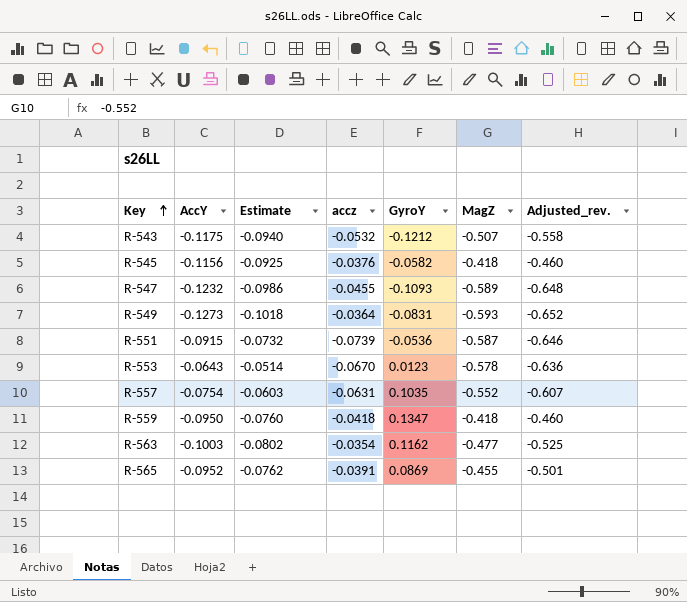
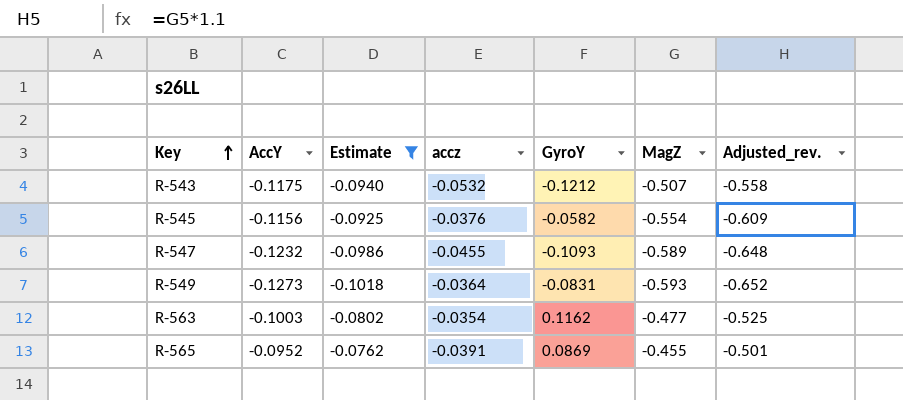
filter: none -> Estimate <= -0.0762
R-545 | MagZ: -0.418 -> -0.554
R-545 | Adjusted_rev.: -0.460 -> -0.609

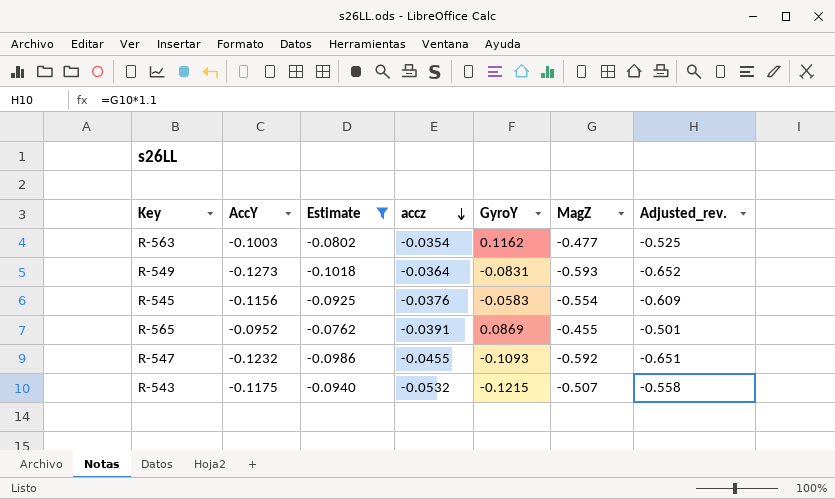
row order: Key ascending -> accz descending
R-545 | GyroY: -0.0582 -> -0.0583
R-547 | MagZ: -0.589 -> -0.592
R-547 | Adjusted_rev.: -0.648 -> -0.651
R-543 | GyroY: -0.1212 -> -0.1215

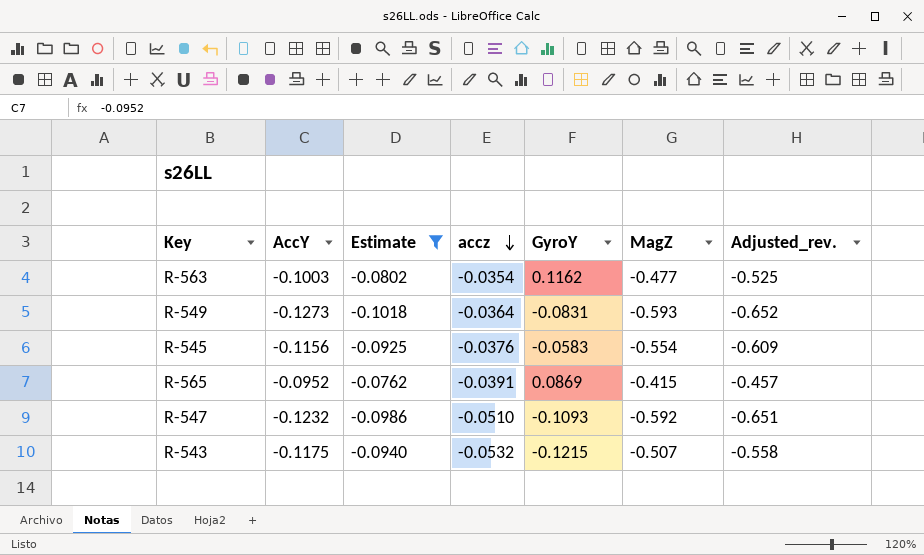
R-565 | MagZ: -0.455 -> -0.415
R-565 | Adjusted_rev.: -0.501 -> -0.457
R-547 | accz: -0.0455 -> -0.0510

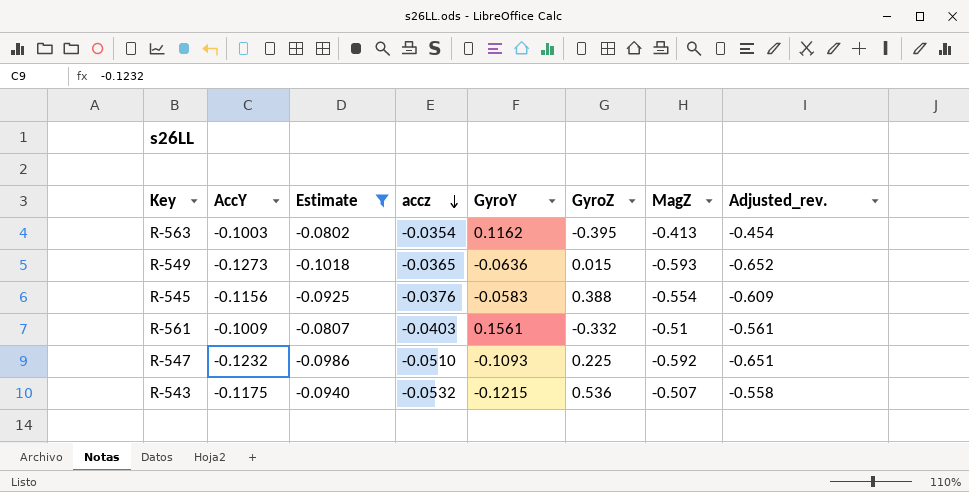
column GyroZ | position: none -> 6
row R-565: -0.0952 | -0.0762 | -0.0391 | 0.0869 | -0.415 | -0.457 -> none
R-563 | MagZ: -0.477 -> -0.413
R-563 | Adjusted_rev.: -0.525 -> -0.454
R-549 | accz: -0.0364 -> -0.0365
R-549 | GyroY: -0.0831 -> -0.0636
row R-561: none -> -0.1009 | -0.0807 | -0.0403 | 0.1561 | -0.332 | -0.51 | -0.561

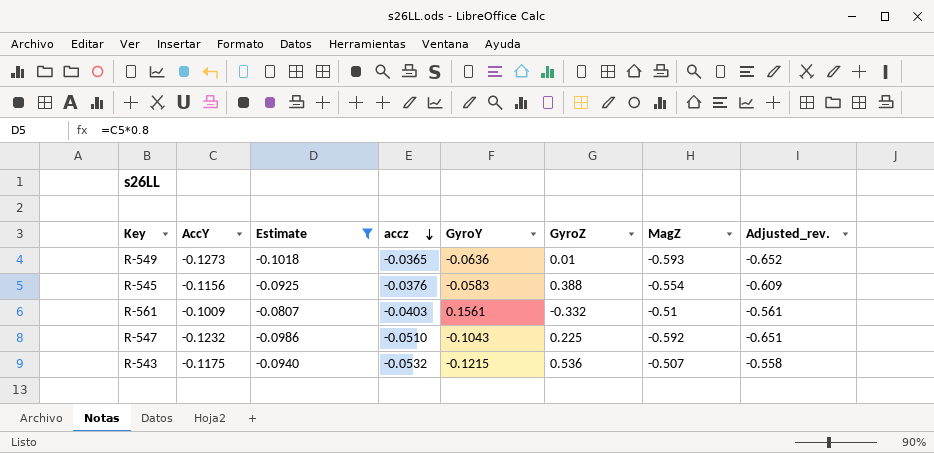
row R-563: -0.1003 | -0.0802 | -0.0354 | 0.1162 | -0.395 | -0.413 | -0.454 -> none
R-549 | GyroZ: 0.015 -> 0.01
R-547 | GyroY: -0.1093 -> -0.1043

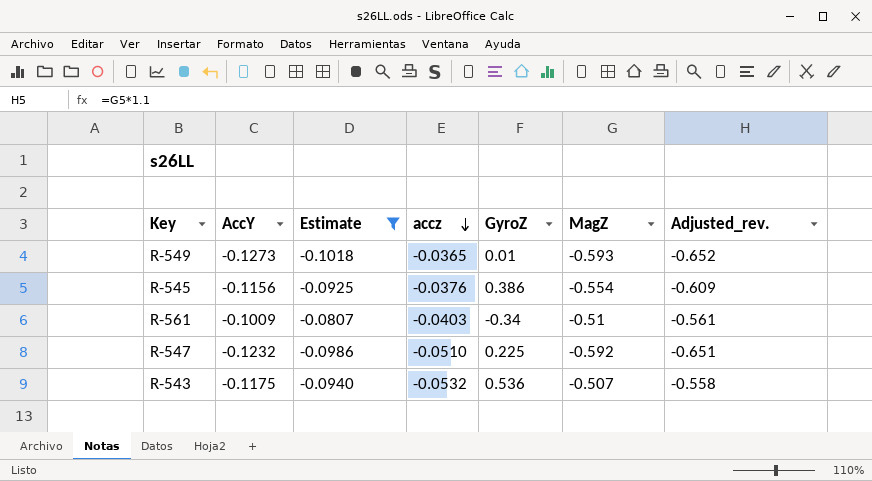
column GyroY | position: 5 -> none
R-545 | GyroZ: 0.388 -> 0.386
R-561 | GyroZ: -0.332 -> -0.34

